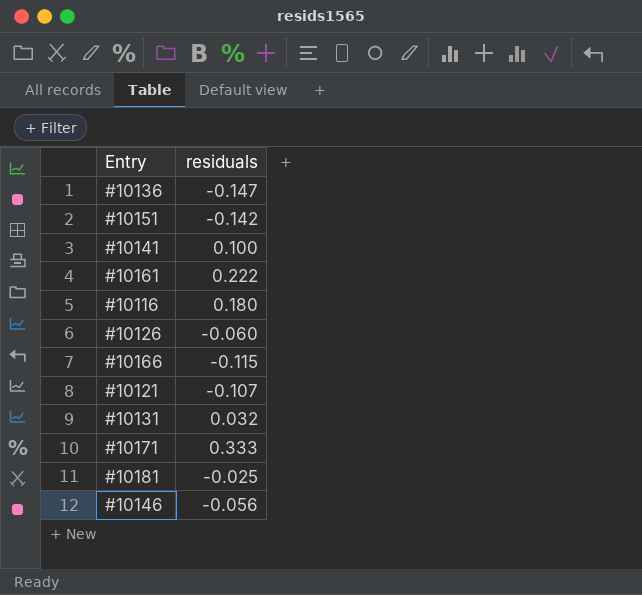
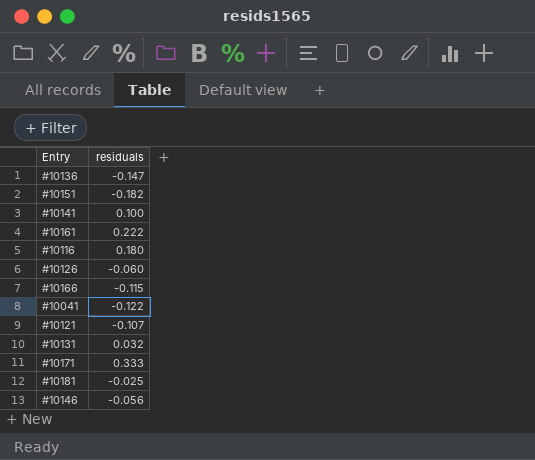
#10151 | residuals: -0.142 -> -0.182
row #10041: none -> -0.122

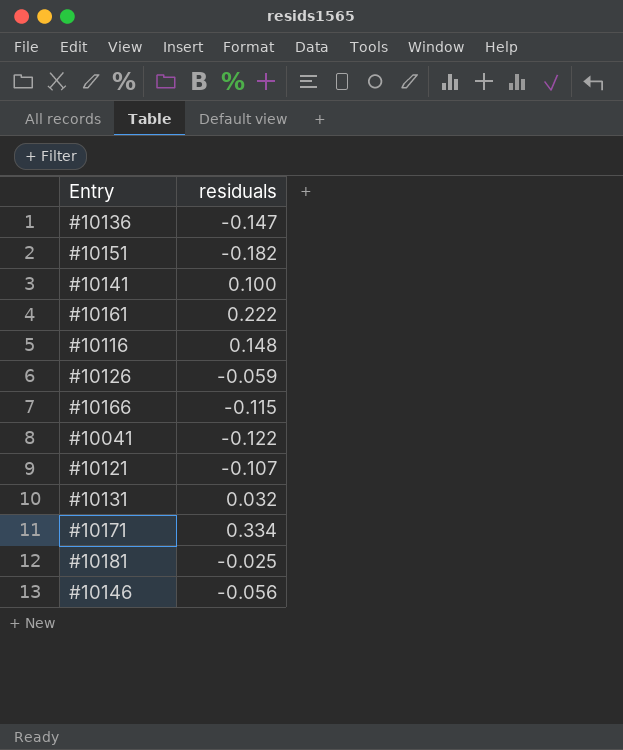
#10116 | residuals: 0.180 -> 0.148
#10126 | residuals: -0.060 -> -0.059
#10171 | residuals: 0.333 -> 0.334

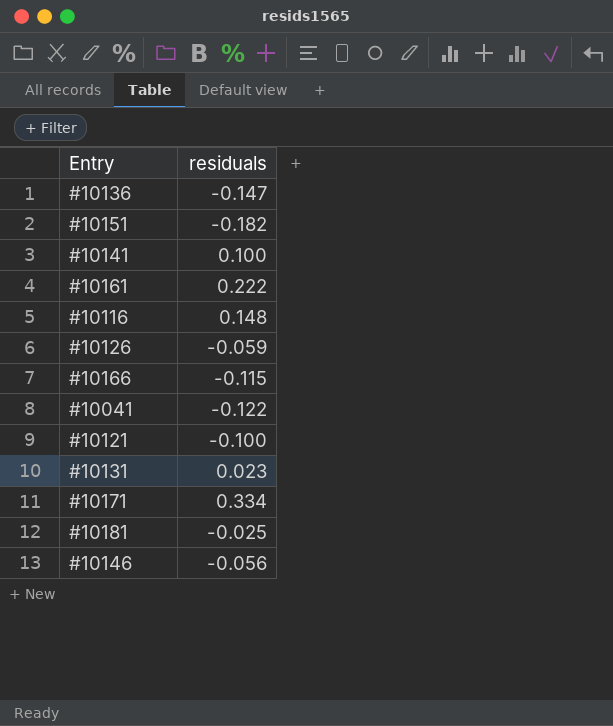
#10121 | residuals: -0.107 -> -0.100
#10131 | residuals: 0.032 -> 0.023

